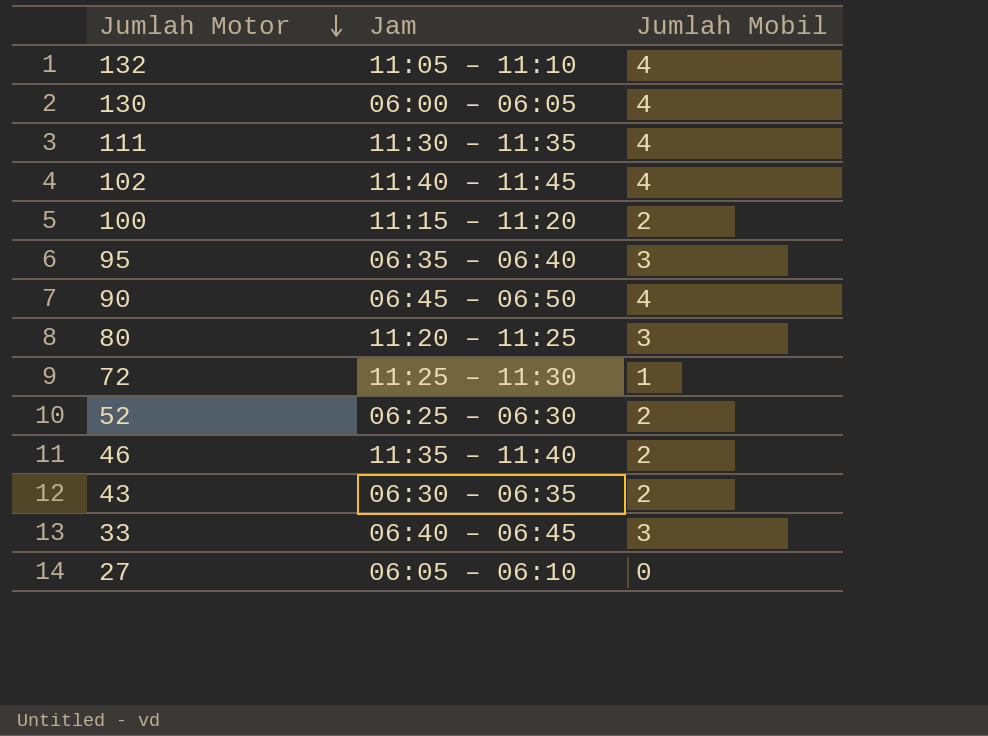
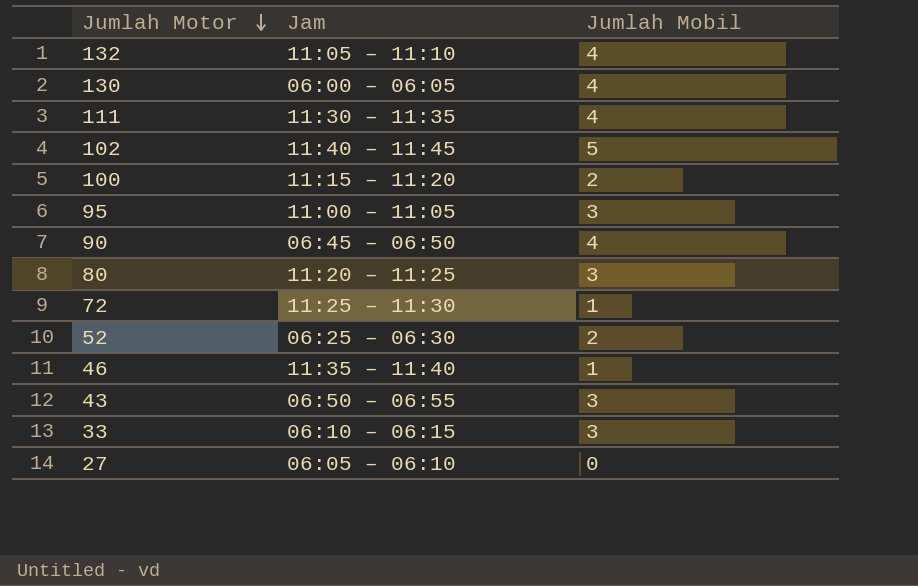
102 | Jumlah Mobil: 4 -> 5
95 | Jam: 06:35 – 06:40 -> 11:00 – 11:05
46 | Jumlah Mobil: 2 -> 1
43 | Jam: 06:30 – 06:35 -> 06:50 – 06:55
43 | Jumlah Mobil: 2 -> 3
33 | Jam: 06:40 – 06:45 -> 06:10 – 06:15

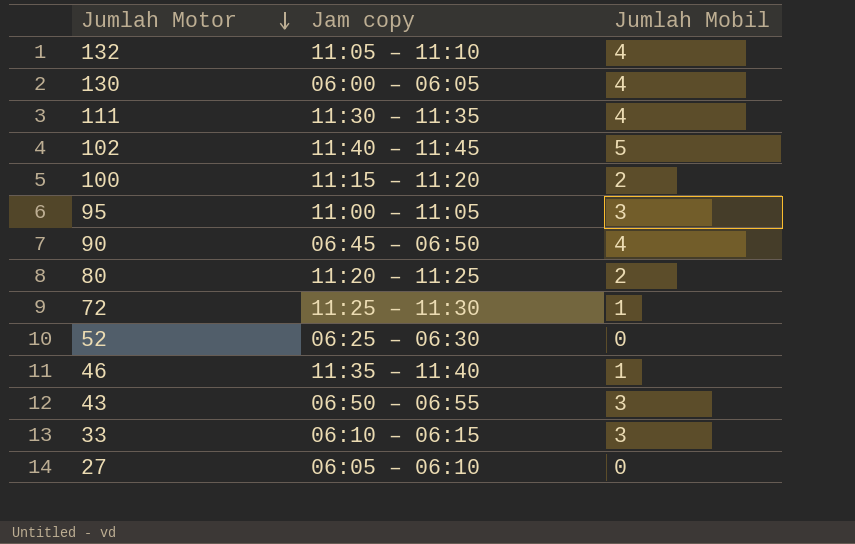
column name: Jam -> Jam copy
80 | Jumlah Mobil: 3 -> 2
52 | Jumlah Mobil: 2 -> 0

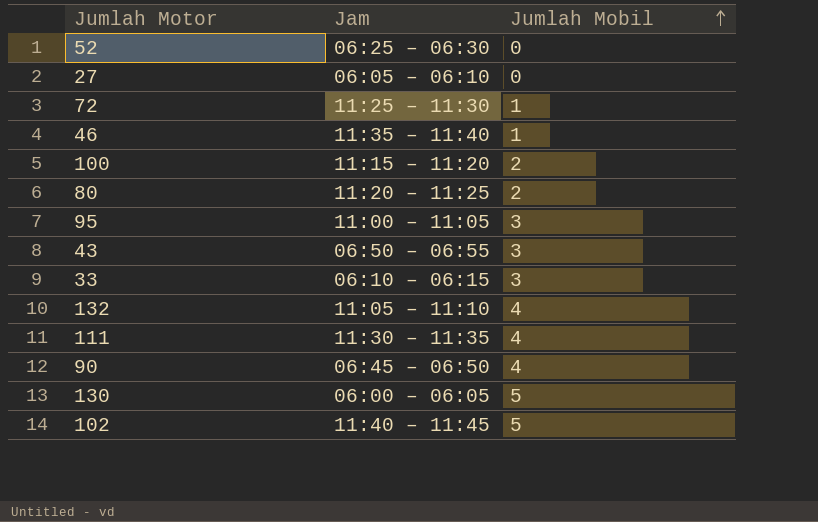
row order: Jumlah Motor descending -> Jumlah Mobil ascending
column name: Jam copy -> Jam
130 | Jumlah Mobil: 4 -> 5

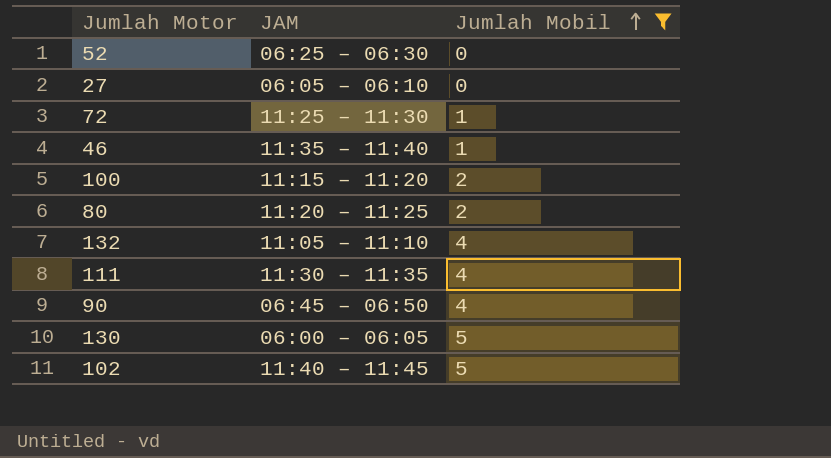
filter: none -> Jumlah Mobil != 3
column name: Jam -> JAM

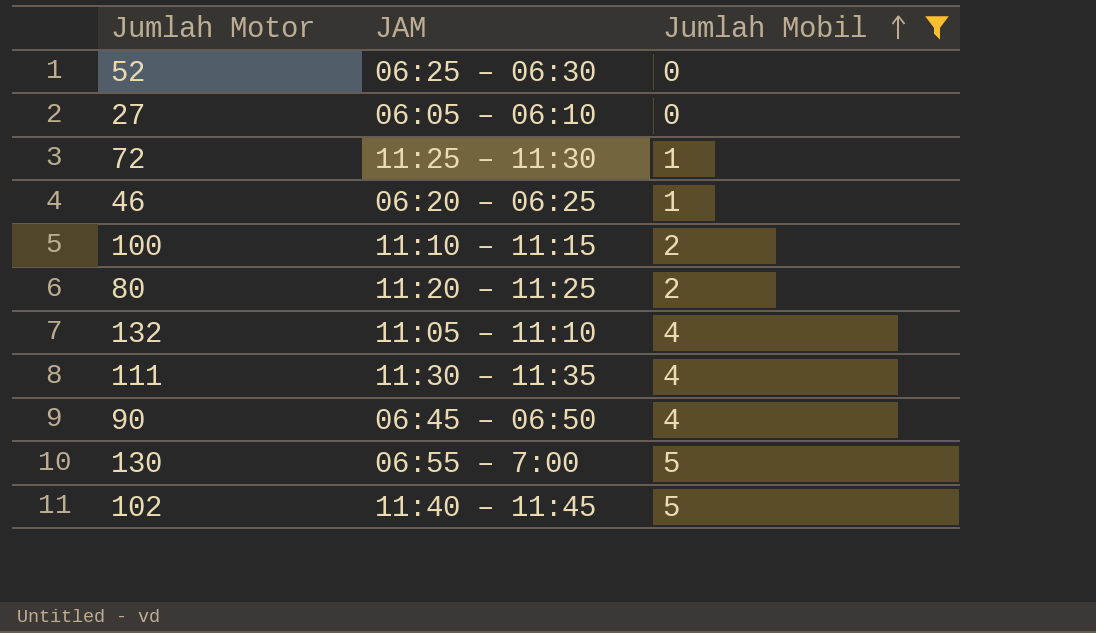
46 | JAM: 11:35 – 11:40 -> 06:20 – 06:25
100 | JAM: 11:15 – 11:20 -> 11:10 – 11:15
130 | JAM: 06:00 – 06:05 -> 06:55 – 7:00

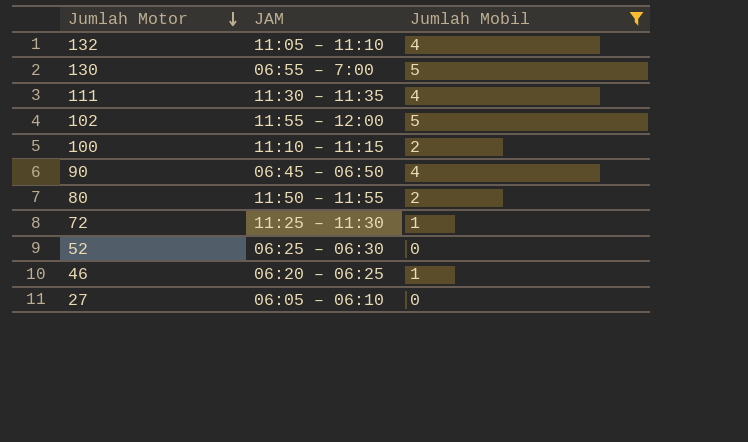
row order: Jumlah Mobil ascending -> Jumlah Motor descending
102 | JAM: 11:40 – 11:45 -> 11:55 – 12:00
80 | JAM: 11:20 – 11:25 -> 11:50 – 11:55

